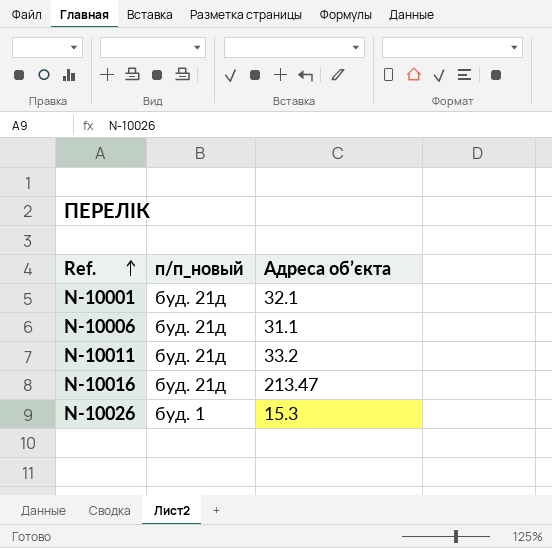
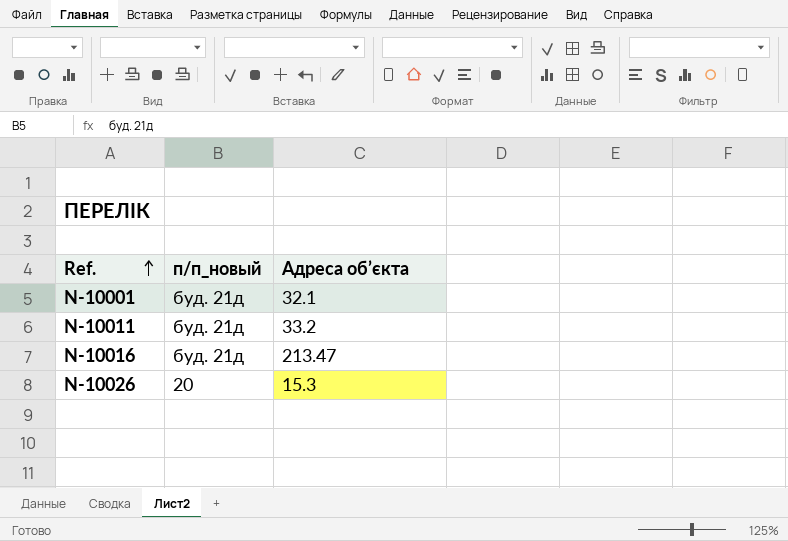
row N-10006: буд. 21д | 31.1 -> none
N-10026 | п/п_новый: буд. 1 -> 20

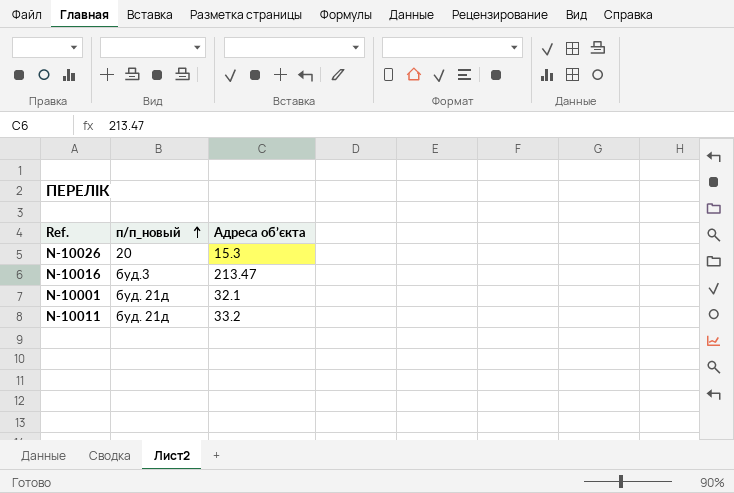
row order: Ref. ascending -> п/п_новый ascending
N-10016 | п/п_новый: буд. 21д -> буд.3

